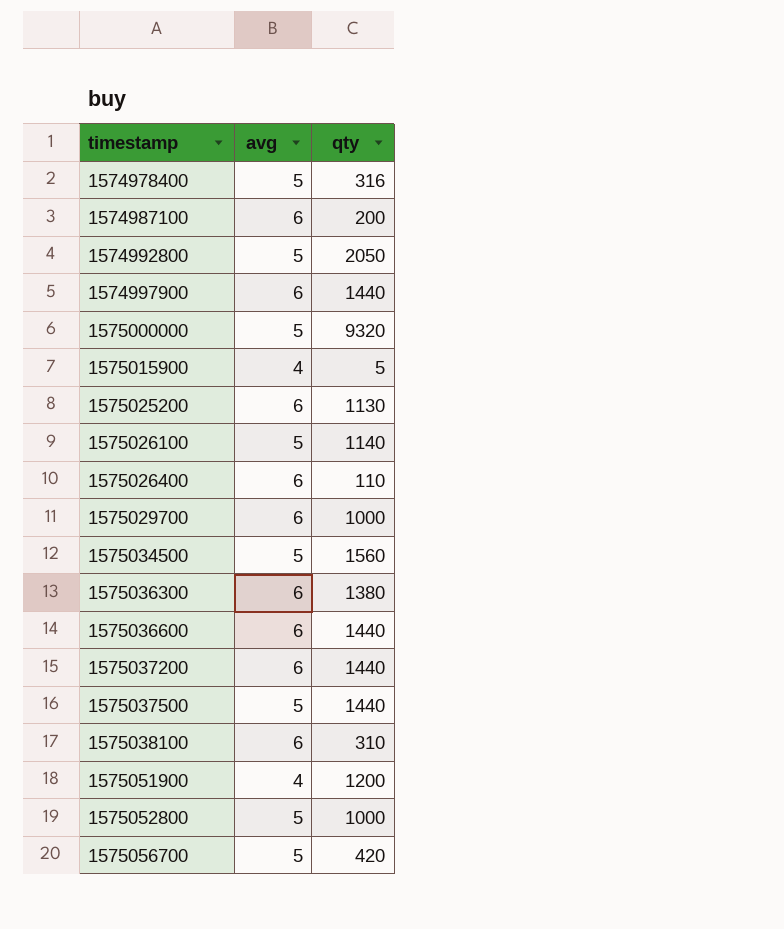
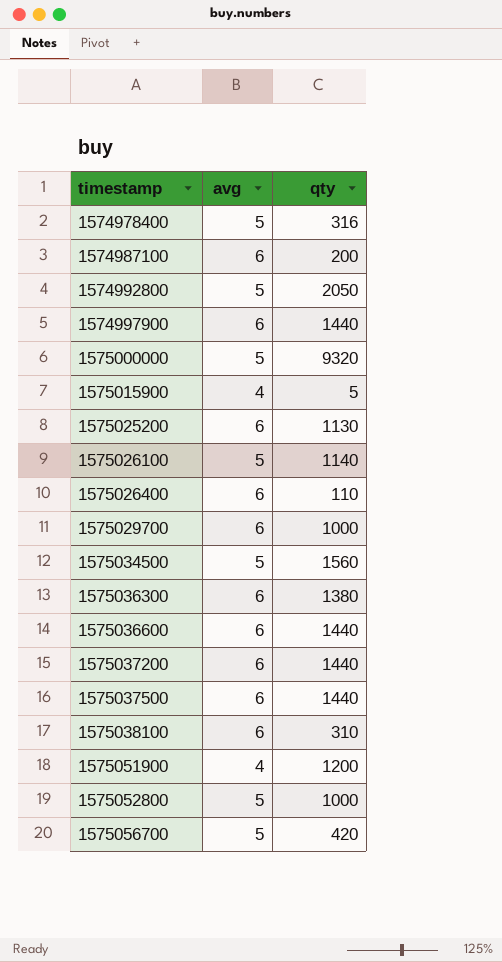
1575037500 | avg: 5 -> 6

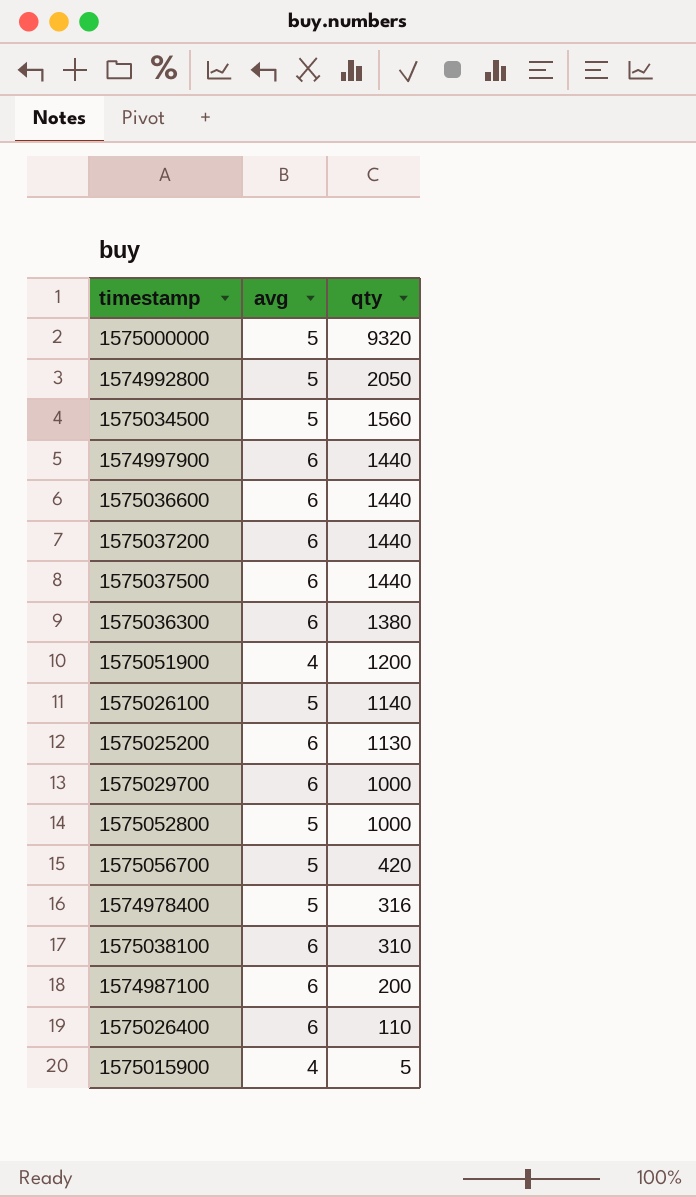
row order: timestamp ascending -> qty descending

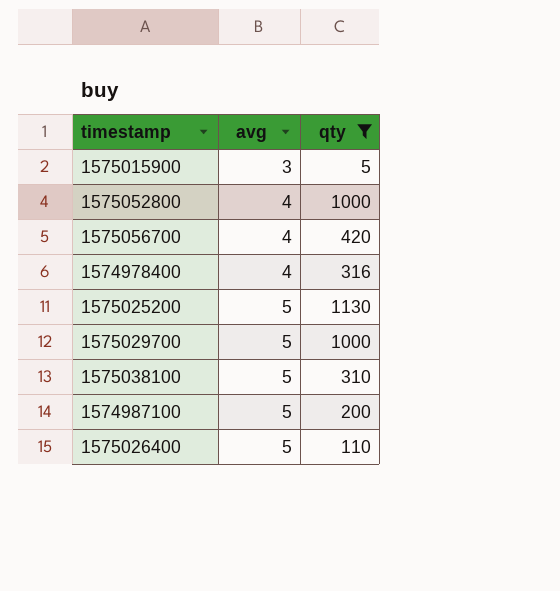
filter: none -> qty <= 1130
row order: qty descending -> avg ascending
1575015900 | avg: 4 -> 3
1575052800 | avg: 5 -> 4
1575056700 | avg: 5 -> 4
1574978400 | avg: 5 -> 4
1575025200 | avg: 6 -> 5
1575029700 | avg: 6 -> 5
1575038100 | avg: 6 -> 5
1574987100 | avg: 6 -> 5
1575026400 | avg: 6 -> 5

